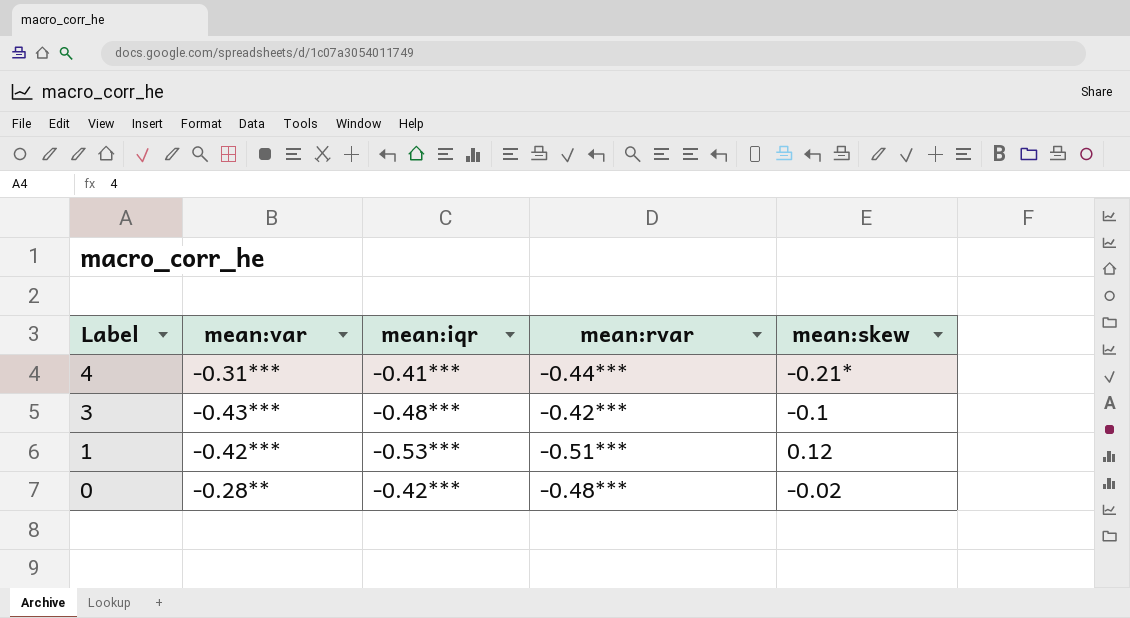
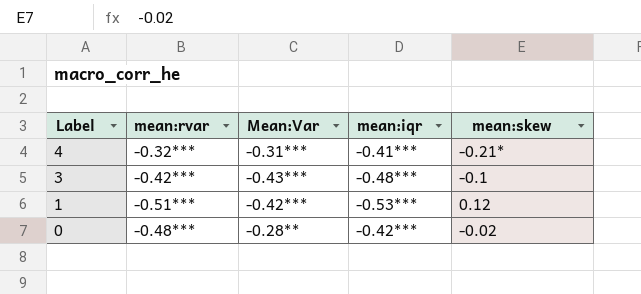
column mean:rvar | position: 4 -> 2
column name: mean:var -> Mean:Var
4 | mean:rvar: -0.44*** -> -0.32***

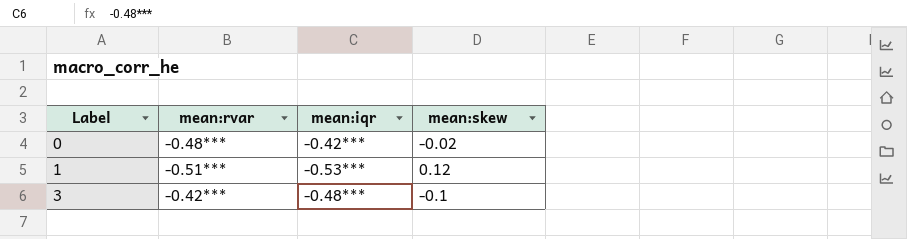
row order: Label descending -> Label ascending
column Mean:Var | position: 3 -> none
row 4: -0.32*** | -0.31*** | -0.41*** | -0.21* -> none

